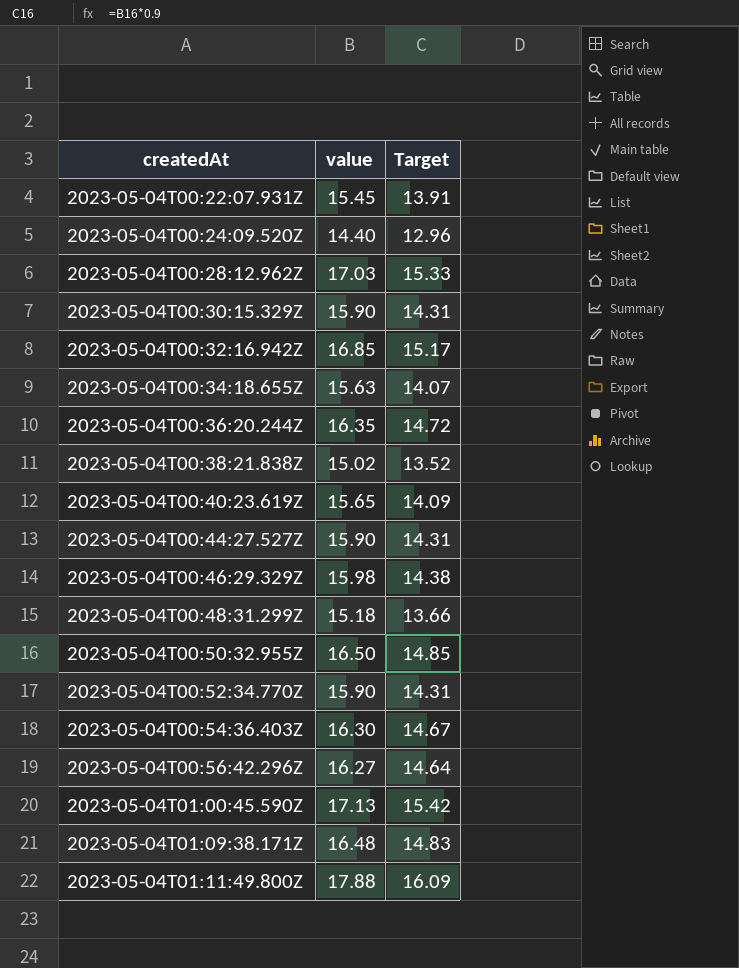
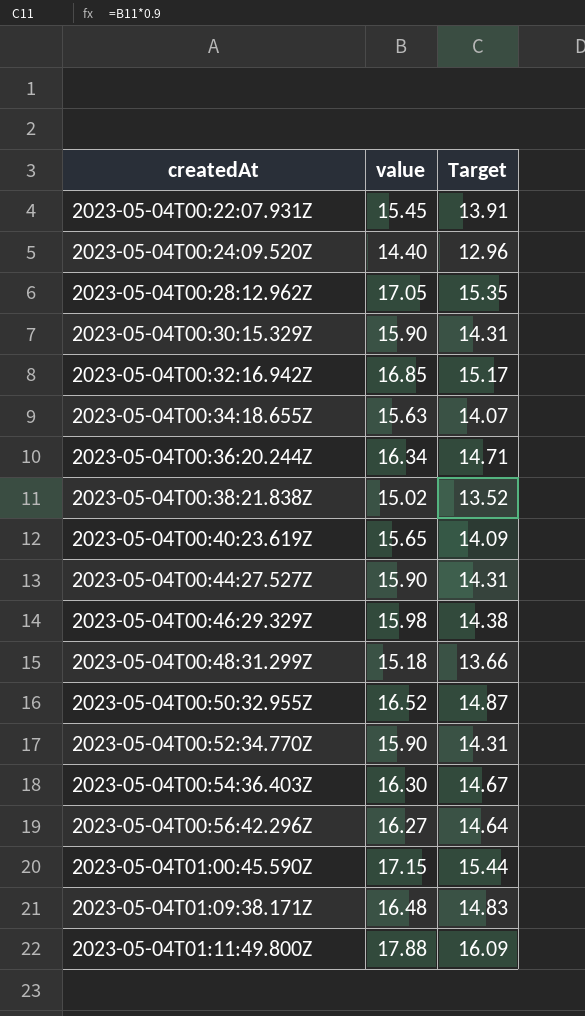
2023-05-04T00:28:12.962Z | value: 17.03 -> 17.05
2023-05-04T00:28:12.962Z | Target: 15.33 -> 15.35
2023-05-04T00:36:20.244Z | value: 16.35 -> 16.34
2023-05-04T00:36:20.244Z | Target: 14.72 -> 14.71
2023-05-04T00:50:32.955Z | value: 16.50 -> 16.52
2023-05-04T00:50:32.955Z | Target: 14.85 -> 14.87
2023-05-04T01:00:45.590Z | value: 17.13 -> 17.15
2023-05-04T01:00:45.590Z | Target: 15.42 -> 15.44

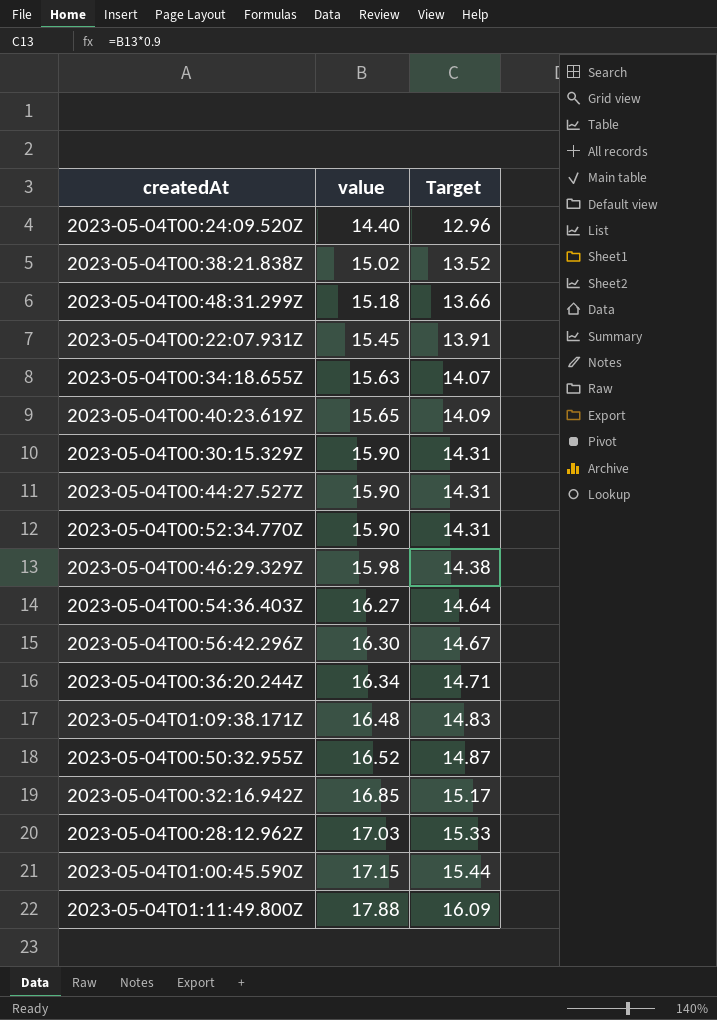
row order: createdAt ascending -> value ascending
2023-05-04T00:54:36.403Z | value: 16.30 -> 16.27
2023-05-04T00:54:36.403Z | Target: 14.67 -> 14.64
2023-05-04T00:56:42.296Z | value: 16.27 -> 16.30
2023-05-04T00:56:42.296Z | Target: 14.64 -> 14.67
2023-05-04T00:28:12.962Z | value: 17.05 -> 17.03
2023-05-04T00:28:12.962Z | Target: 15.35 -> 15.33

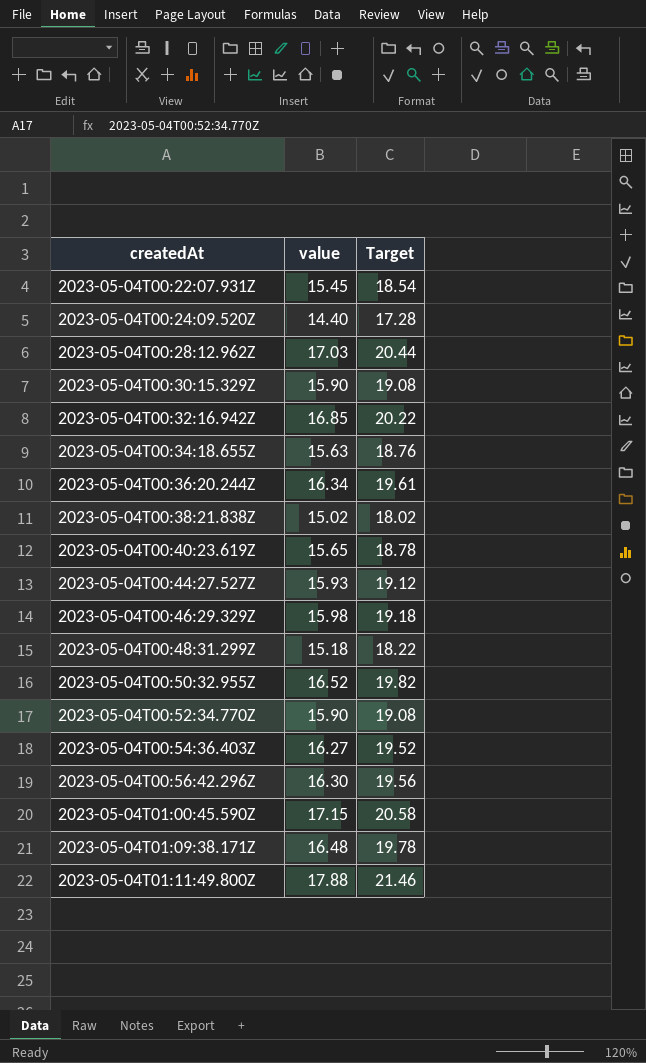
row order: value ascending -> createdAt ascending
column Target | formula: [value] * 0.9 -> [value] * 1.2
2023-05-04T00:44:27.527Z | value: 15.90 -> 15.93

